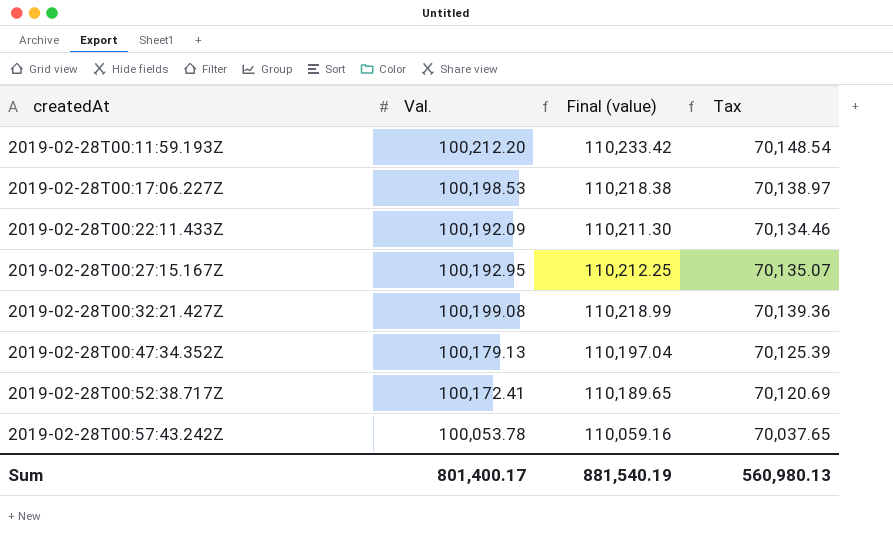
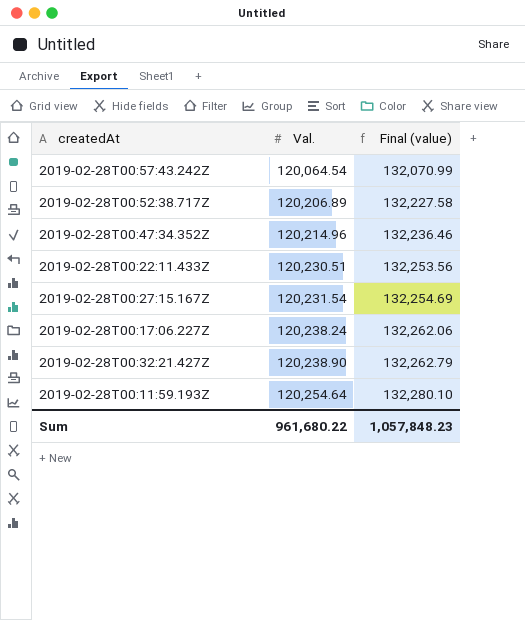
row order: createdAt ascending -> Val. ascending
column Tax | formula: [Val.] * 0.7 -> none
2019-02-28T00:57:43.242Z | Val.: 100,053.78 -> 120,064.54
2019-02-28T00:57:43.242Z | Final (value): 110,059.16 -> 132,070.99
2019-02-28T00:52:38.717Z | Val.: 100,172.41 -> 120,206.89
2019-02-28T00:52:38.717Z | Final (value): 110,189.65 -> 132,227.58
2019-02-28T00:47:34.352Z | Val.: 100,179.13 -> 120,214.96
2019-02-28T00:47:34.352Z | Final (value): 110,197.04 -> 132,236.46
2019-02-28T00:22:11.433Z | Val.: 100,192.09 -> 120,230.51
2019-02-28T00:22:11.433Z | Final (value): 110,211.30 -> 132,253.56
2019-02-28T00:27:15.167Z | Val.: 100,192.95 -> 120,231.54
2019-02-28T00:27:15.167Z | Final (value): 110,212.25 -> 132,254.69
2019-02-28T00:17:06.227Z | Val.: 100,198.53 -> 120,238.24
2019-02-28T00:17:06.227Z | Final (value): 110,218.38 -> 132,262.06
2019-02-28T00:32:21.427Z | Val.: 100,199.08 -> 120,238.90
2019-02-28T00:32:21.427Z | Final (value): 110,218.99 -> 132,262.79
2019-02-28T00:11:59.193Z | Val.: 100,212.20 -> 120,254.64
2019-02-28T00:11:59.193Z | Final (value): 110,233.42 -> 132,280.10
Sum | Val.: 801,400.17 -> 961,680.22
Sum | Final (value): 881,540.19 -> 1,057,848.23

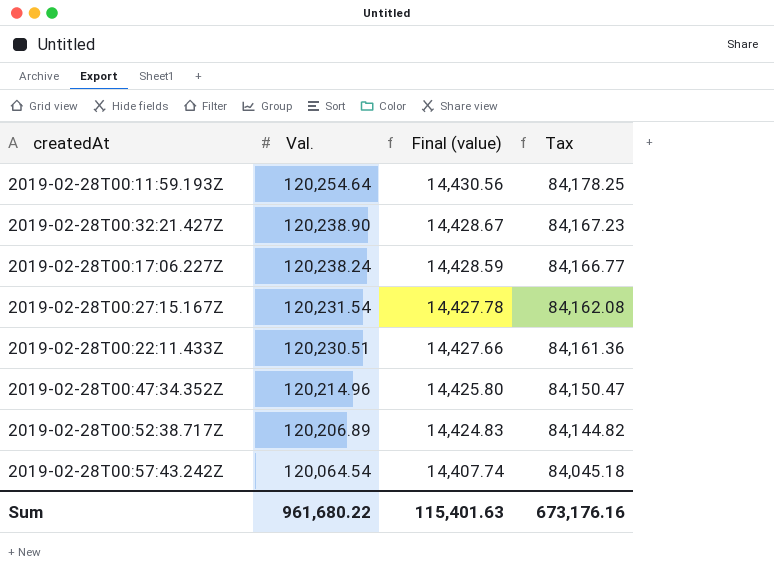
row order: Val. ascending -> Val. descending
column Final (value) | formula: [Val.] * 1.1 -> [Val.] * 0.12
column Tax | formula: none -> [Val.] * 0.7
Sum | Final (value): 1,057,848.23 -> 115,401.63

